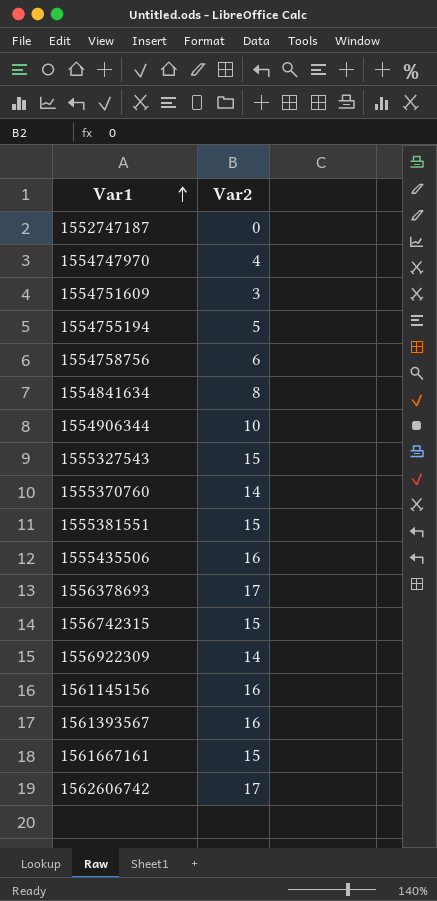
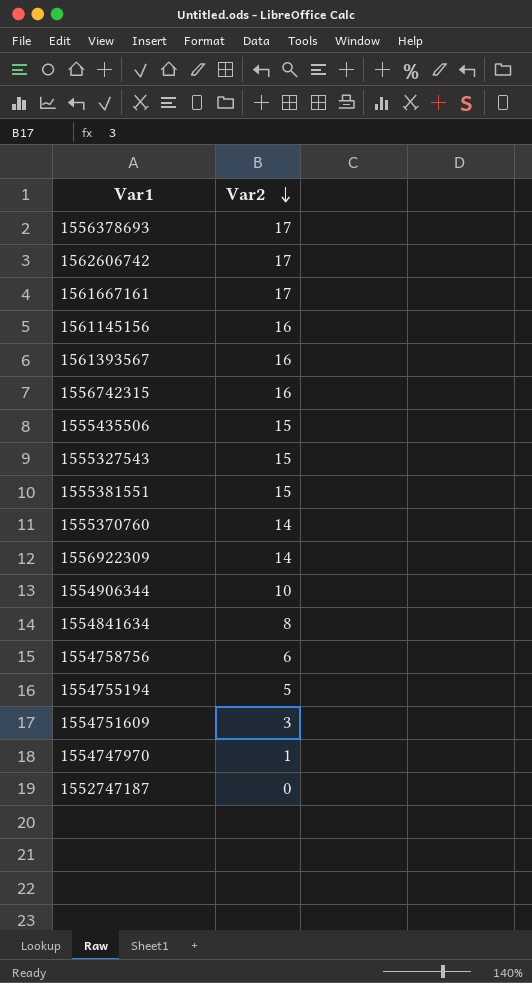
row order: Var1 ascending -> Var2 descending
1561667161 | Var2: 15 -> 17
1556742315 | Var2: 15 -> 16
1555435506 | Var2: 16 -> 15
1554747970 | Var2: 4 -> 1

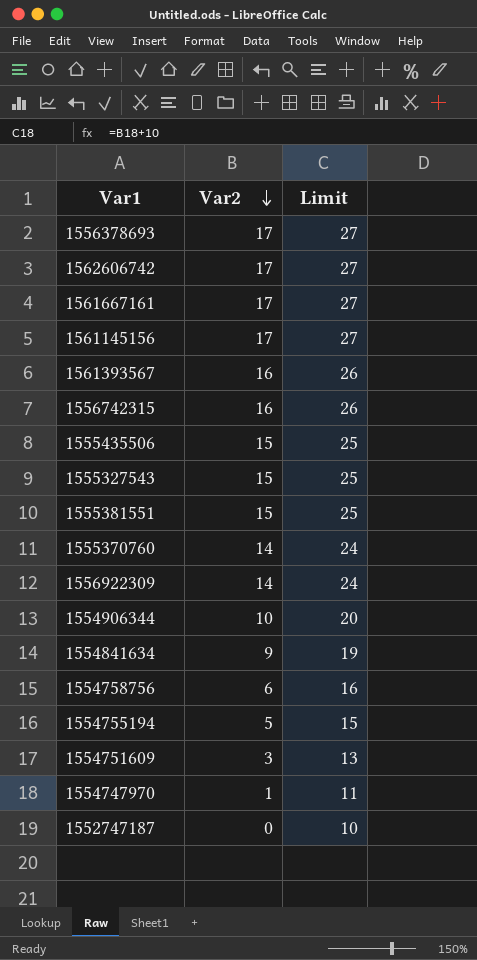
column Limit | formula: none -> [Var2] + 10
1561145156 | Var2: 16 -> 17
1554841634 | Var2: 8 -> 9

